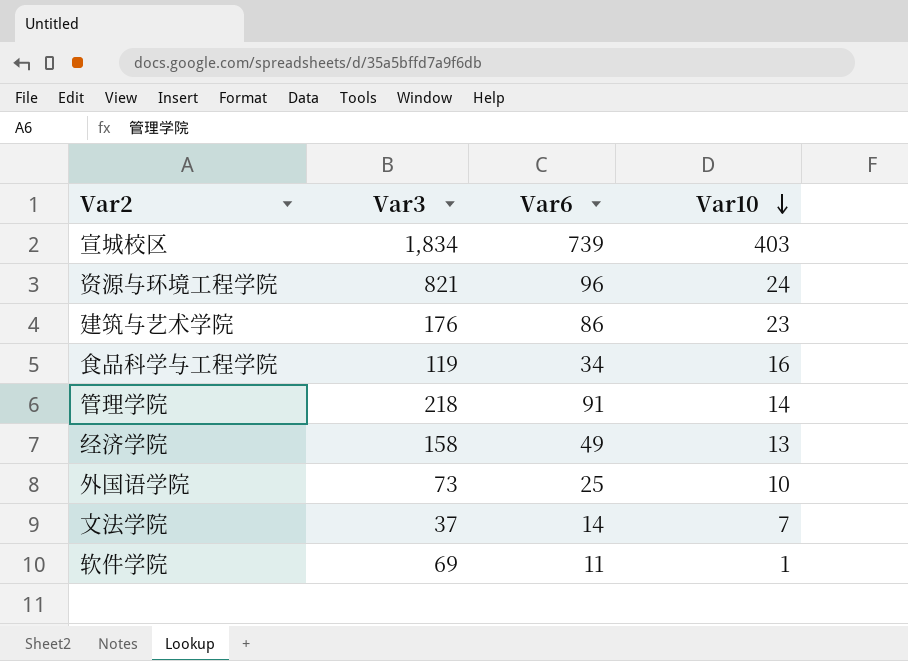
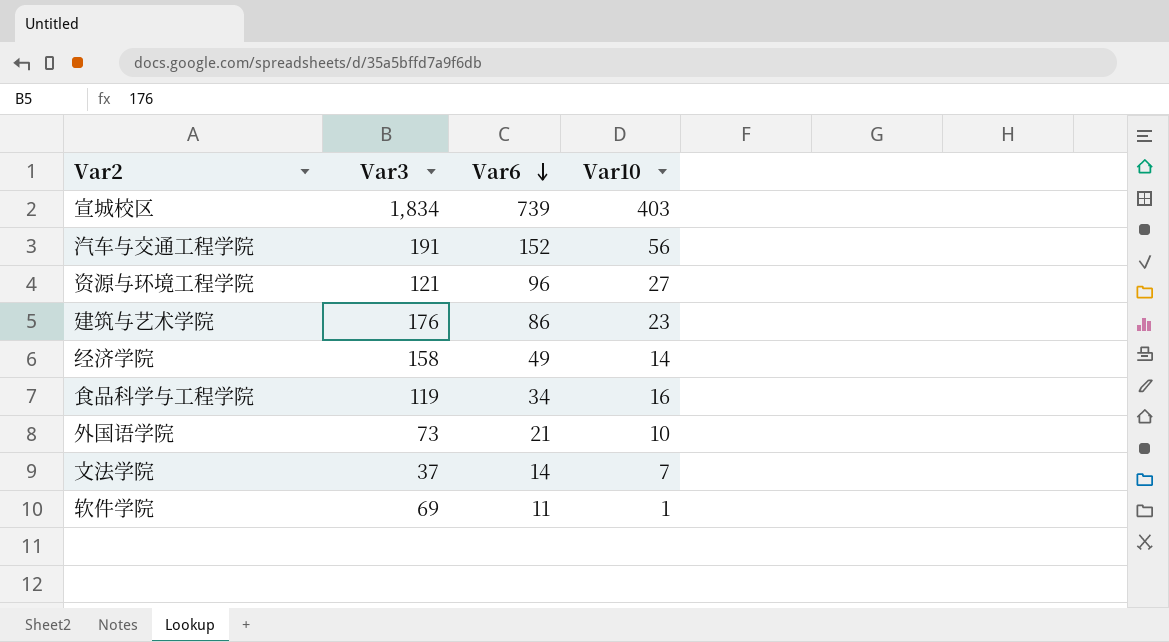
row order: Var10 descending -> Var6 descending
row 管理学院: 218 | 91 | 14 -> none
row 汽车与交通工程学院: none -> 191 | 152 | 56
资源与环境工程学院 | Var3: 821 -> 121
资源与环境工程学院 | Var10: 24 -> 27
经济学院 | Var10: 13 -> 14
外国语学院 | Var6: 25 -> 21

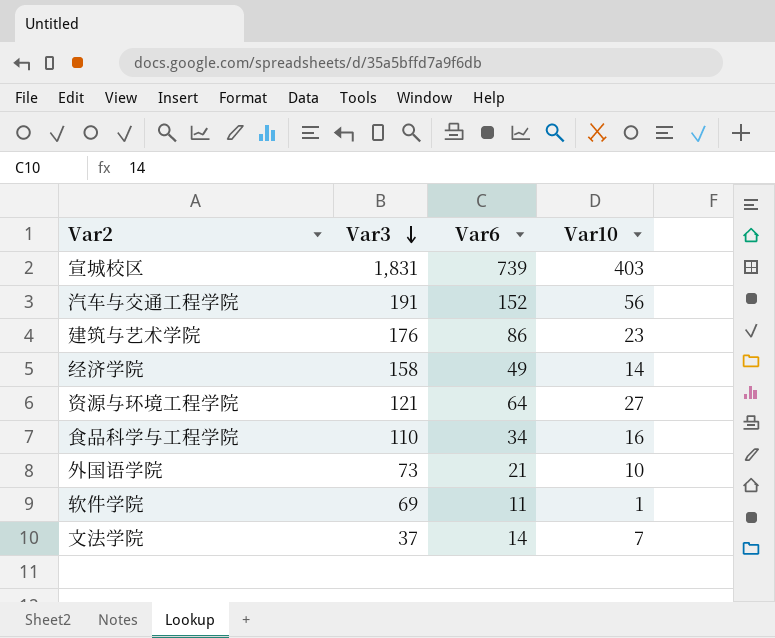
row order: Var6 descending -> Var3 descending
宣城校区 | Var3: 1,834 -> 1,831
资源与环境工程学院 | Var6: 96 -> 64
食品科学与工程学院 | Var3: 119 -> 110

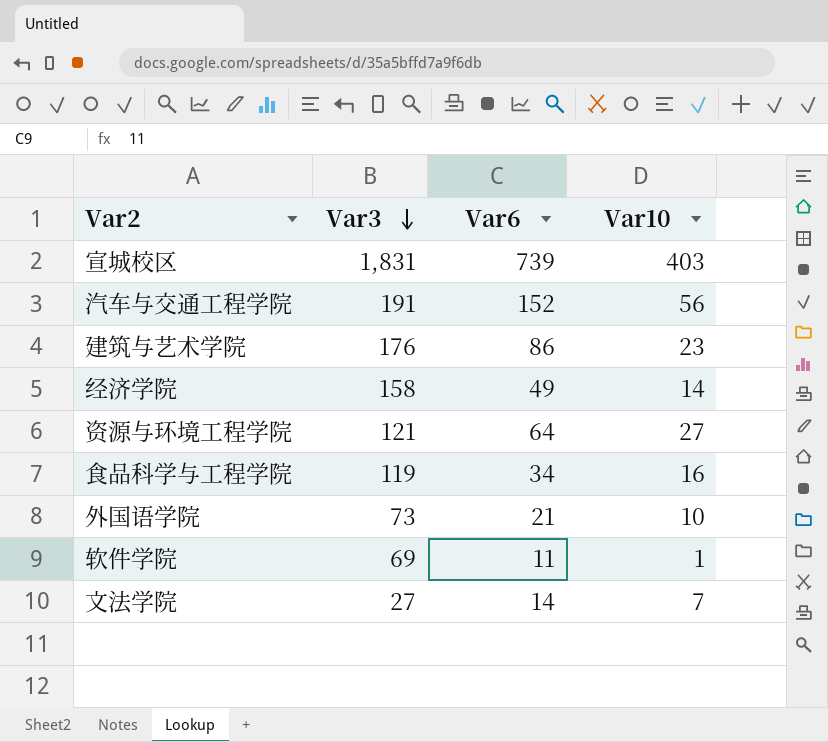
食品科学与工程学院 | Var3: 110 -> 119
文法学院 | Var3: 37 -> 27

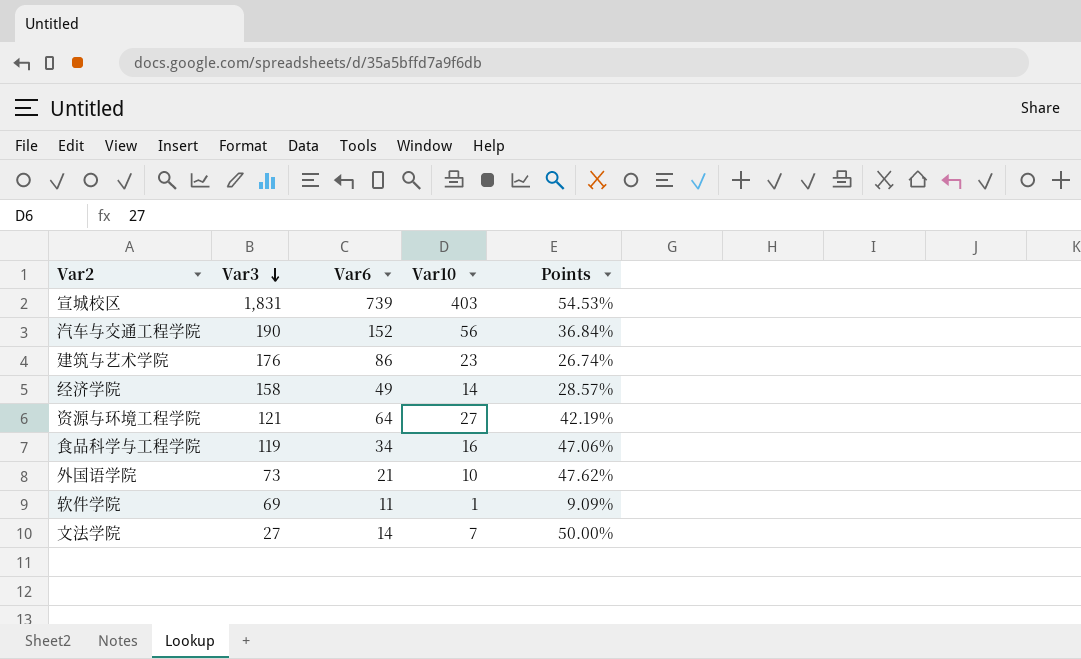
column Points | formula: none -> [Var10] / [Var6]
汽车与交通工程学院 | Var3: 191 -> 190

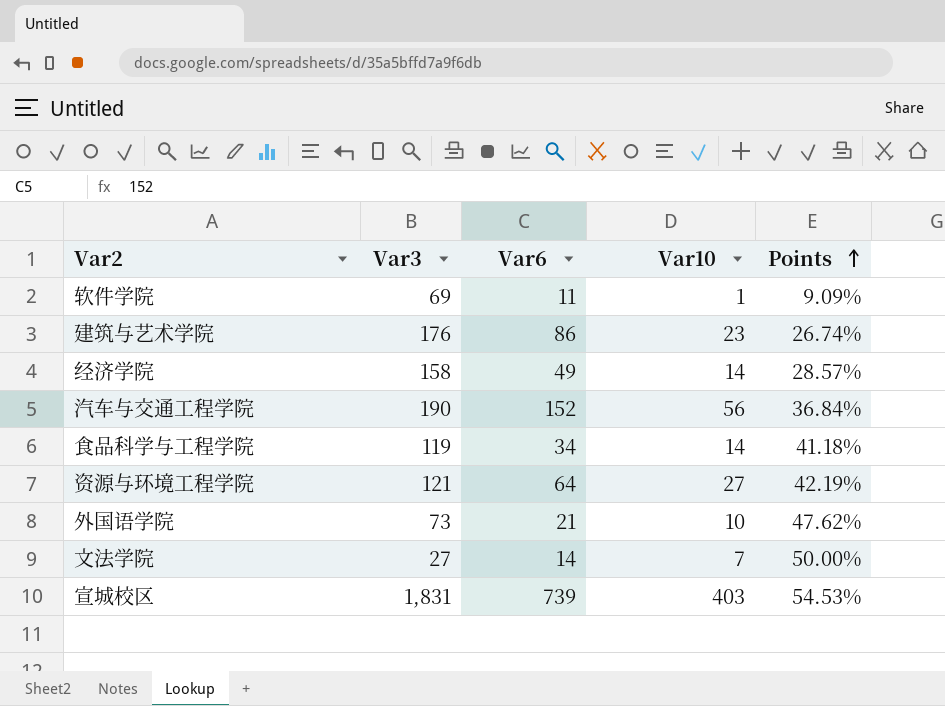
row order: Var3 descending -> Points ascending
食品科学与工程学院 | Var10: 16 -> 14
食品科学与工程学院 | Points: 47.06% -> 41.18%

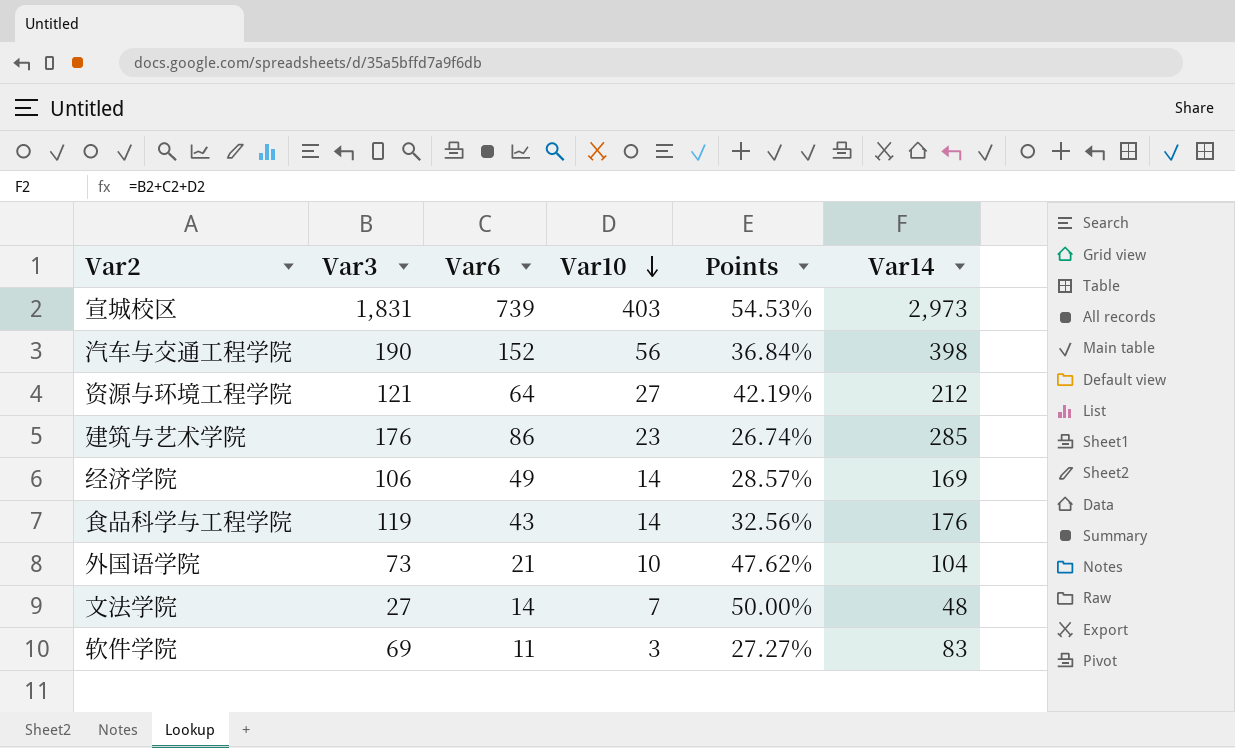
row order: Points ascending -> Var10 descending
column Var14 | formula: none -> [Var3] + [Var6] + [Var10]
经济学院 | Var3: 158 -> 106
食品科学与工程学院 | Var6: 34 -> 43
食品科学与工程学院 | Points: 41.18% -> 32.56%
软件学院 | Var10: 1 -> 3
软件学院 | Points: 9.09% -> 27.27%

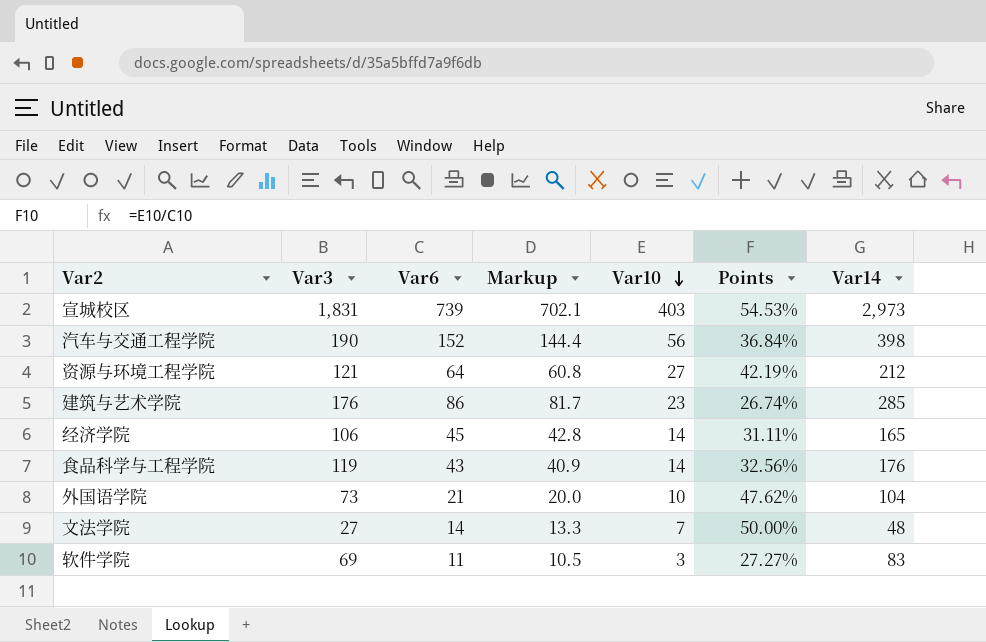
column Markup | formula: none -> [Var6] * 0.95
经济学院 | Var6: 49 -> 45
经济学院 | Points: 28.57% -> 31.11%
经济学院 | Var14: 169 -> 165

